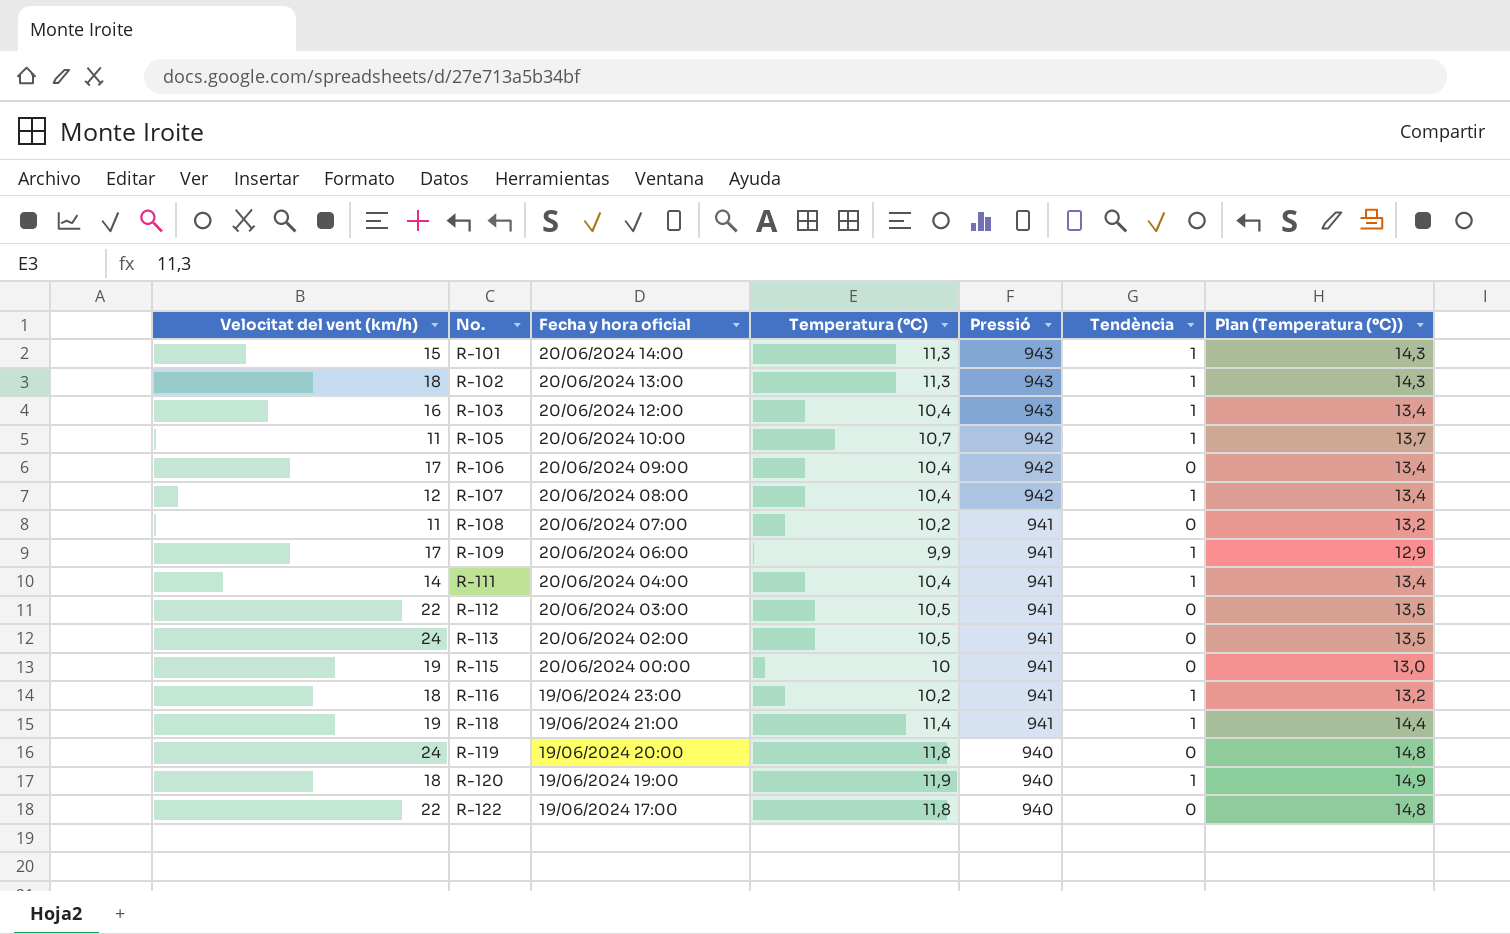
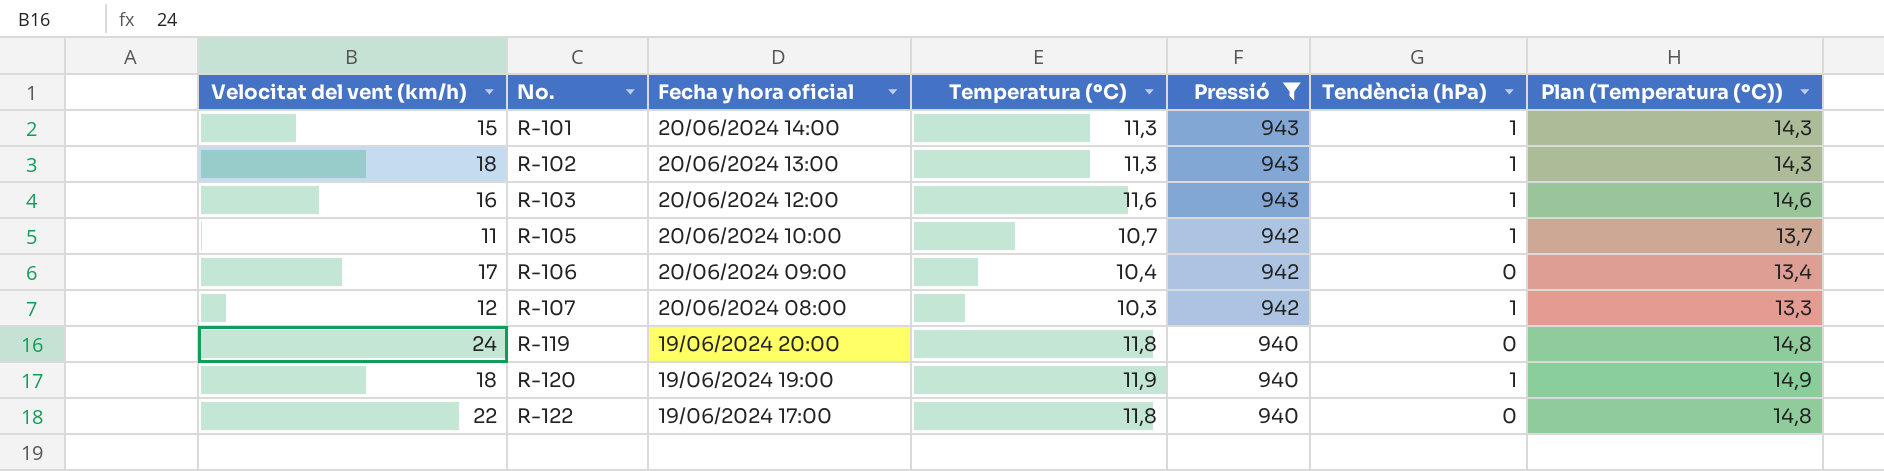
filter: none -> Pressió != 941
column name: Tendència -> Tendència (hPa)
R-103 | Temperatura (ºC): 10,4 -> 11,6
R-103 | Plan (Temperatura (ºC)): 13,4 -> 14,6
R-107 | Temperatura (ºC): 10,4 -> 10,3
R-107 | Plan (Temperatura (ºC)): 13,4 -> 13,3

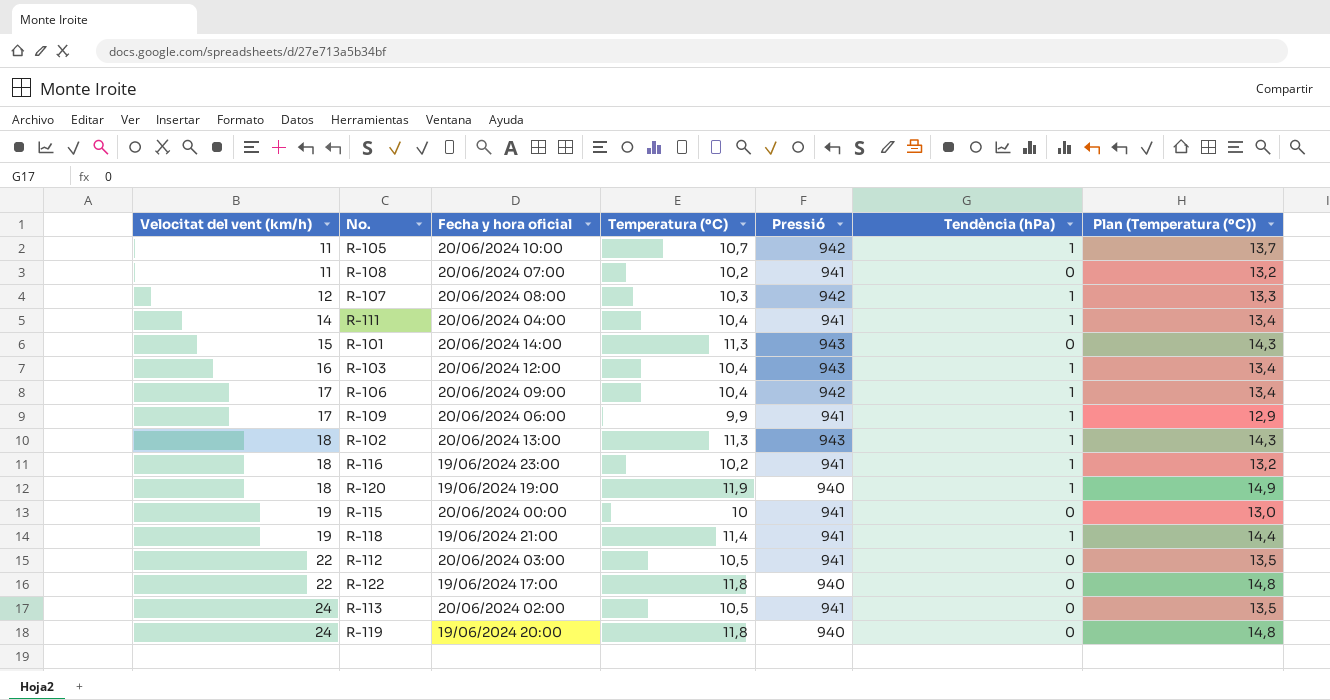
filter: Pressió != 941 -> none
row order: No. ascending -> Velocitat del vent (km/h) ascending
R-101 | Tendència (hPa): 1 -> 0
R-103 | Temperatura (ºC): 11,6 -> 10,4
R-103 | Plan (Temperatura (ºC)): 14,6 -> 13,4
R-106 | Tendència (hPa): 0 -> 1

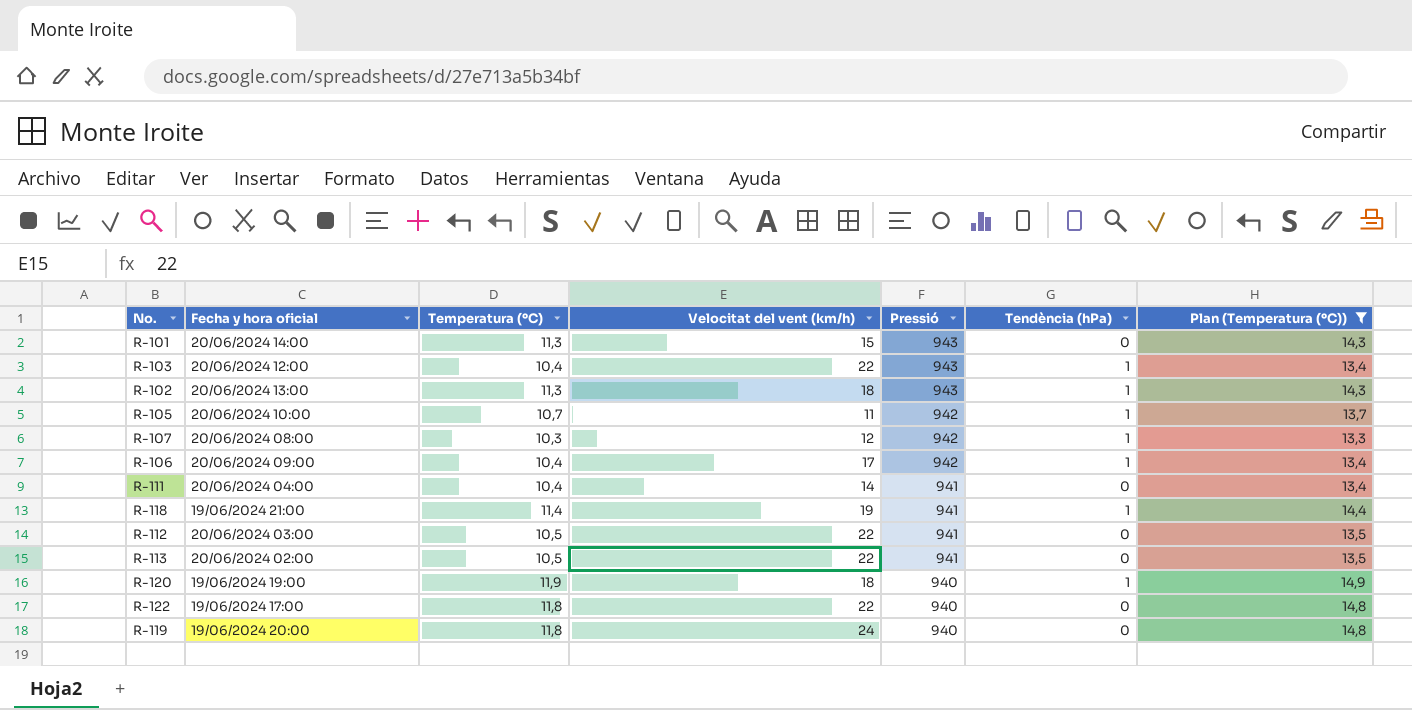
filter: none -> Plan (Temperatura (ºC)) >= 13,3
row order: Velocitat del vent (km/h) ascending -> Pressió descending
column Velocitat del vent (km/h) | position: 1 -> 4
R-103 | Velocitat del vent (km/h): 16 -> 22
R-111 | Tendència (hPa): 1 -> 0
R-113 | Velocitat del vent (km/h): 24 -> 22

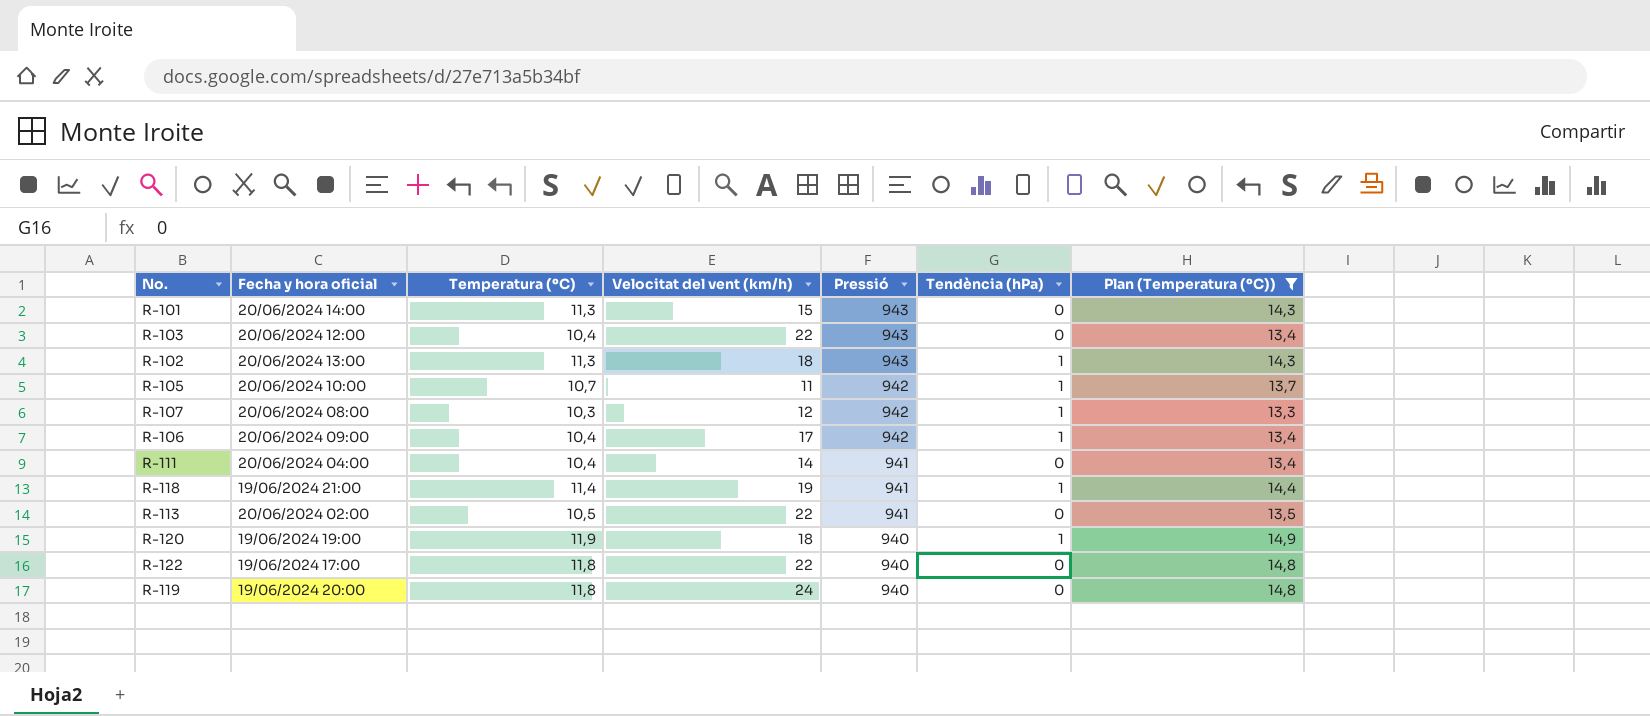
row R-112: 20/06/2024 03:00 | 10,5 | 22 | 941 | 0 | 13,5 -> none
R-103 | Tendència (hPa): 1 -> 0

